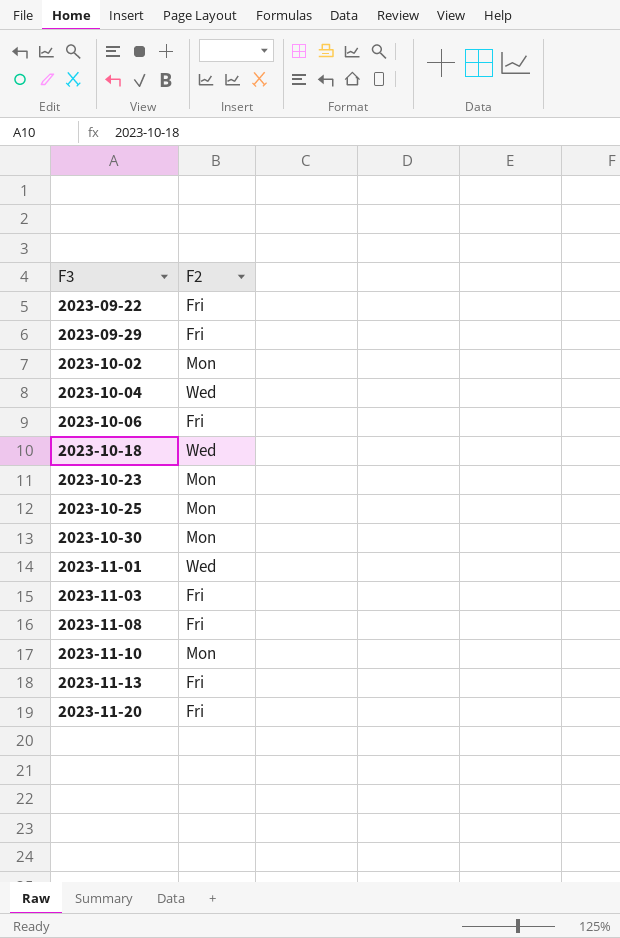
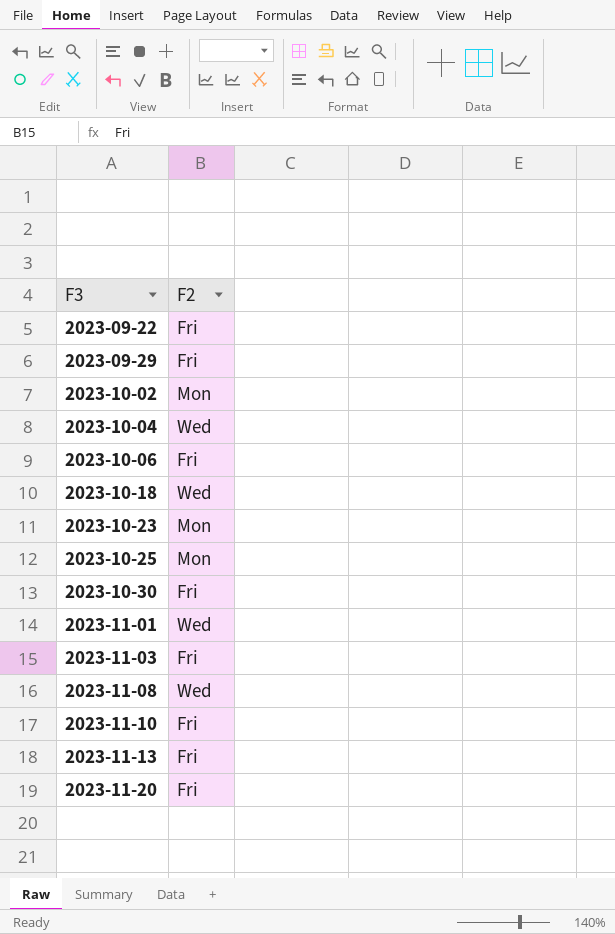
2023-10-30 | F2: Mon -> Fri
2023-11-08 | F2: Fri -> Wed
2023-11-10 | F2: Mon -> Fri

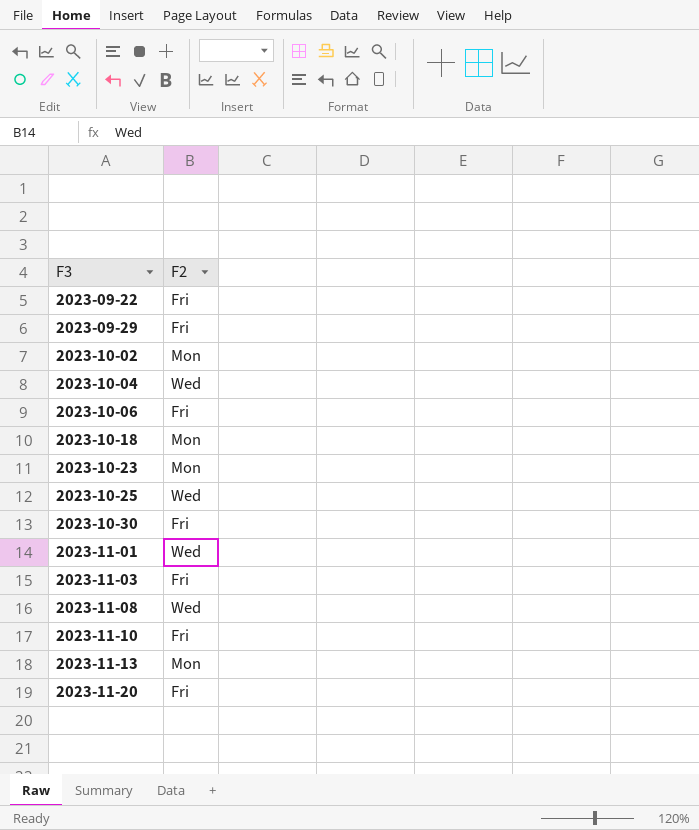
2023-10-18 | F2: Wed -> Mon
2023-10-25 | F2: Mon -> Wed
2023-11-13 | F2: Fri -> Mon

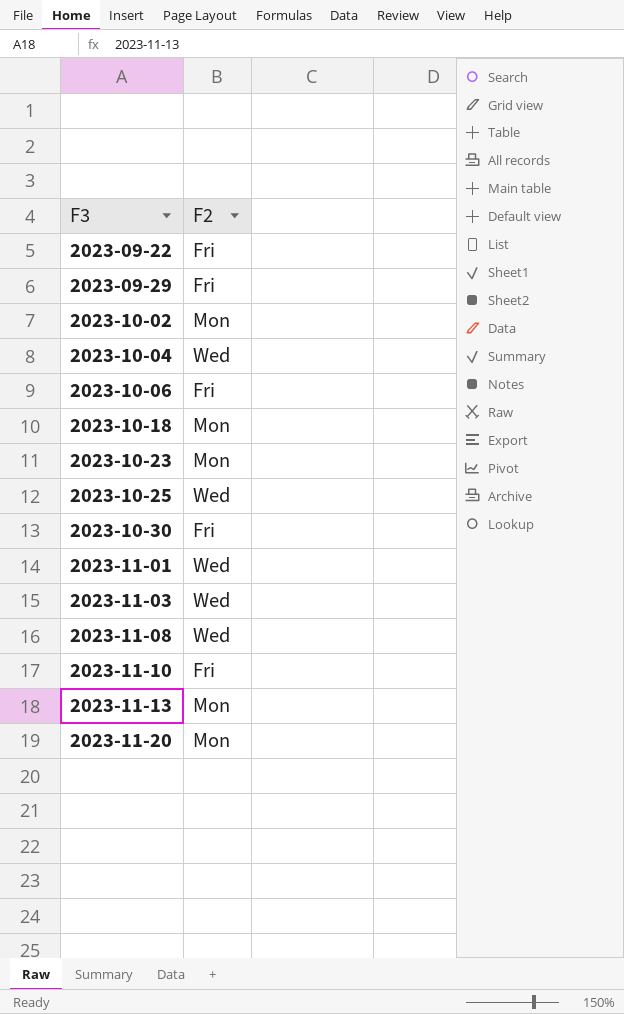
2023-11-03 | F2: Fri -> Wed
2023-11-20 | F2: Fri -> Mon

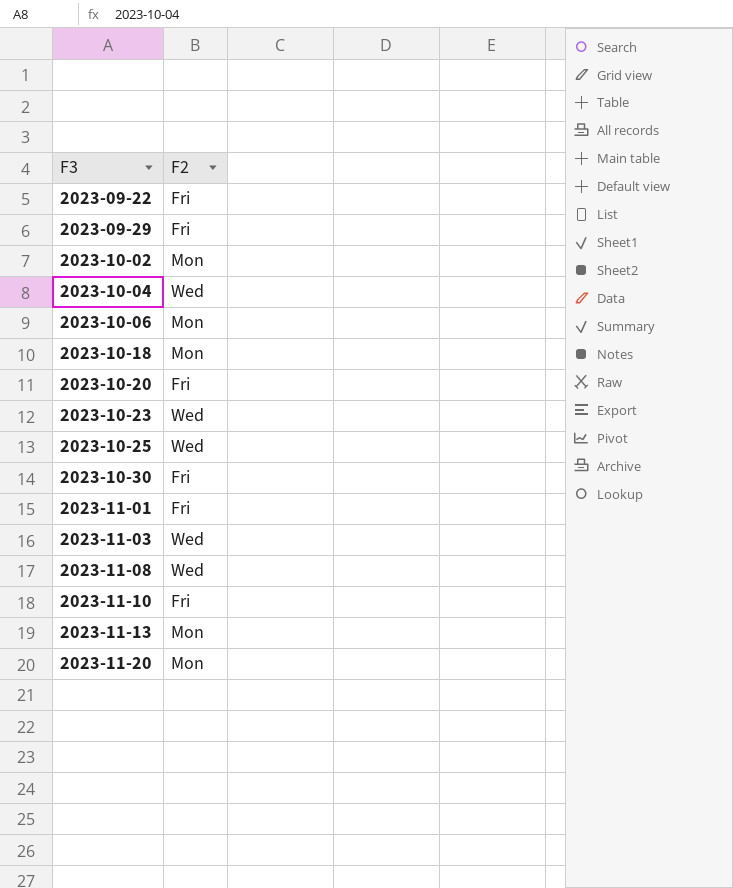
2023-10-06 | F2: Fri -> Mon
row 2023-10-20: none -> Fri
2023-10-23 | F2: Mon -> Wed
2023-11-01 | F2: Wed -> Fri

